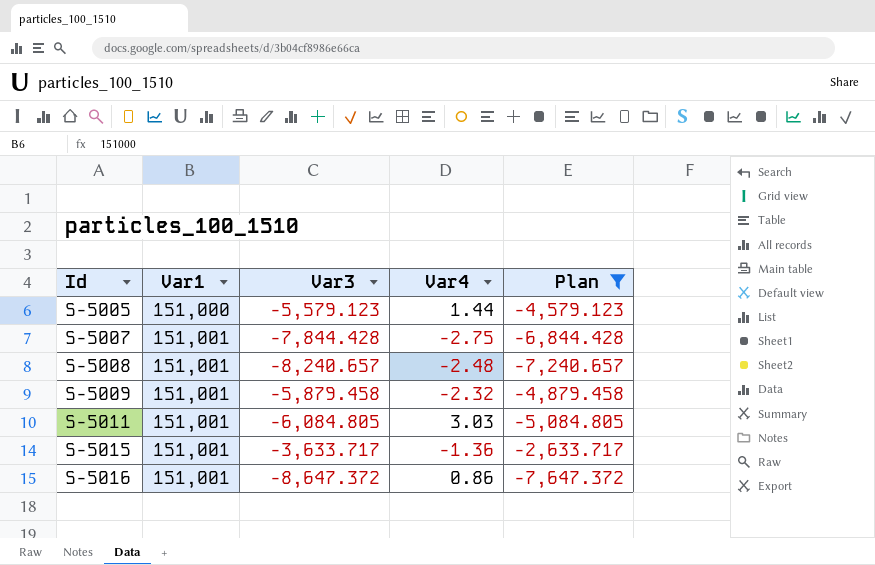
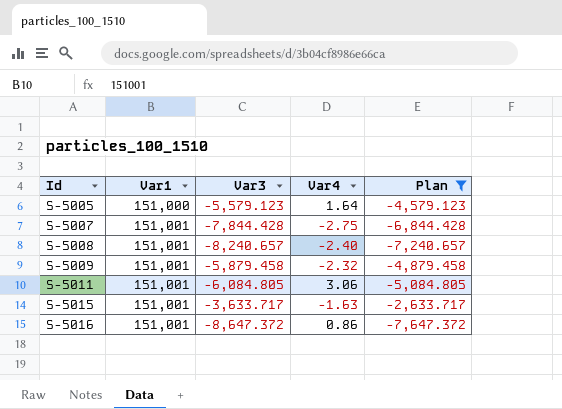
S-5005 | Var4: 1.44 -> 1.64
S-5008 | Var4: -2.48 -> -2.40
S-5011 | Var4: 3.03 -> 3.06
S-5015 | Var4: -1.36 -> -1.63

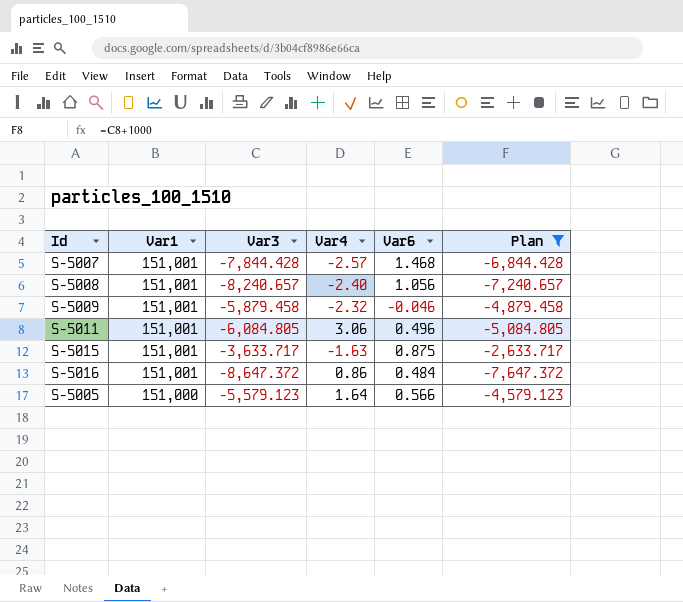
row order: Id ascending -> Var1 descending
column Var6 | position: none -> 5
S-5007 | Var4: -2.75 -> -2.57

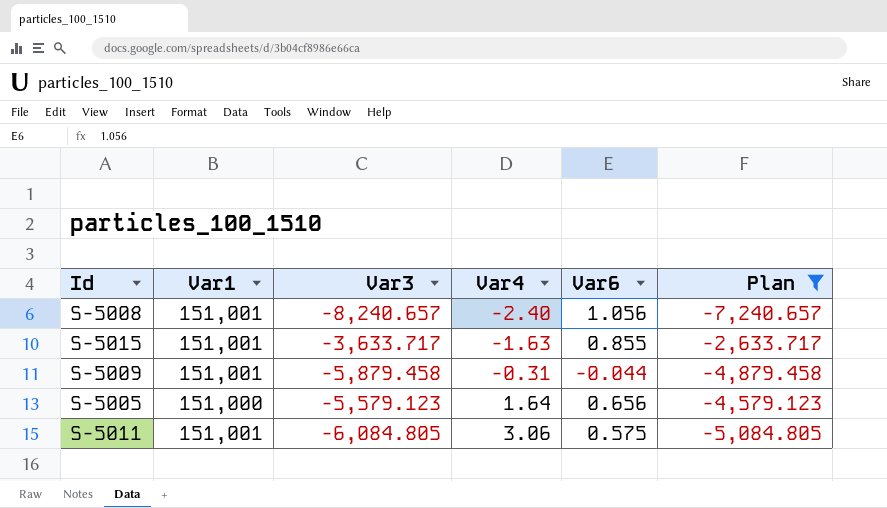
row order: Var1 descending -> Var4 ascending
row S-5007: 151,001 | -7,844.428 | -2.57 | 1.468 | -6,844.428 -> none
row S-5016: 151,001 | -8,647.372 | 0.86 | 0.484 | -7,647.372 -> none
S-5015 | Var6: 0.875 -> 0.855
S-5009 | Var4: -2.32 -> -0.31
S-5009 | Var6: -0.046 -> -0.044
S-5005 | Var6: 0.566 -> 0.656
S-5011 | Var6: 0.496 -> 0.575

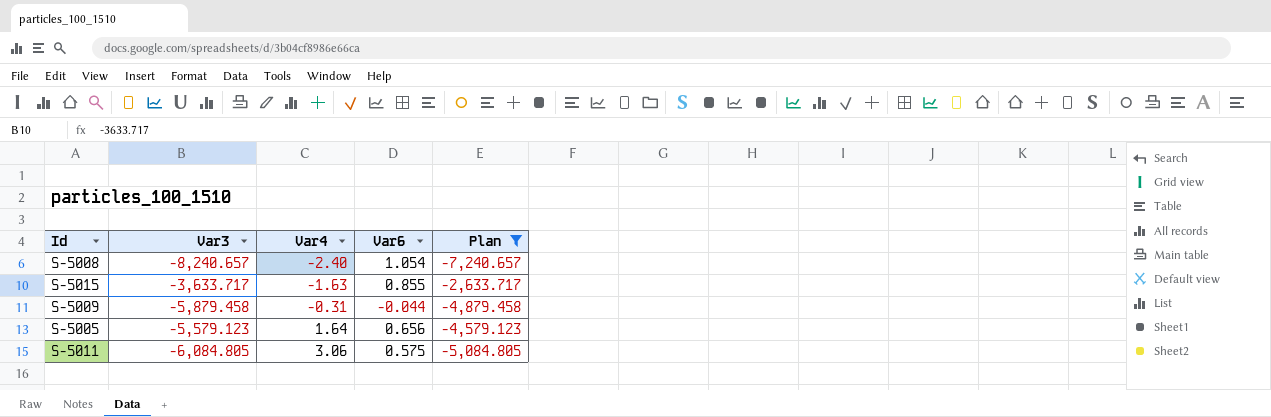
column Var1 | position: 2 -> none
S-5008 | Var6: 1.056 -> 1.054

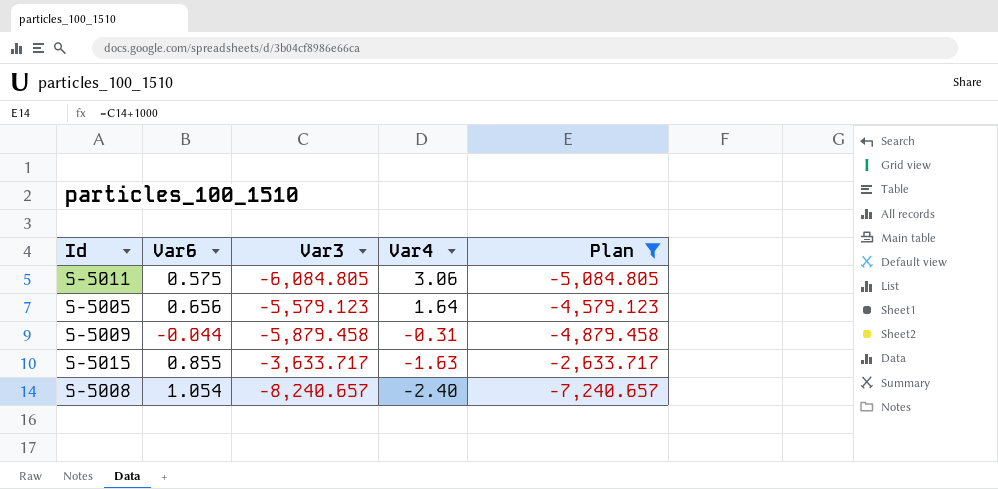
row order: Var4 ascending -> Var4 descending
column Var6 | position: 4 -> 2

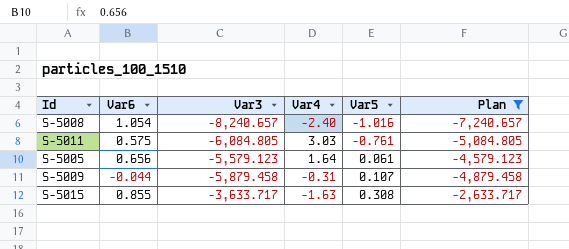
row order: Var4 descending -> Var5 ascending
column Var5 | position: none -> 5
S-5011 | Var4: 3.06 -> 3.03

